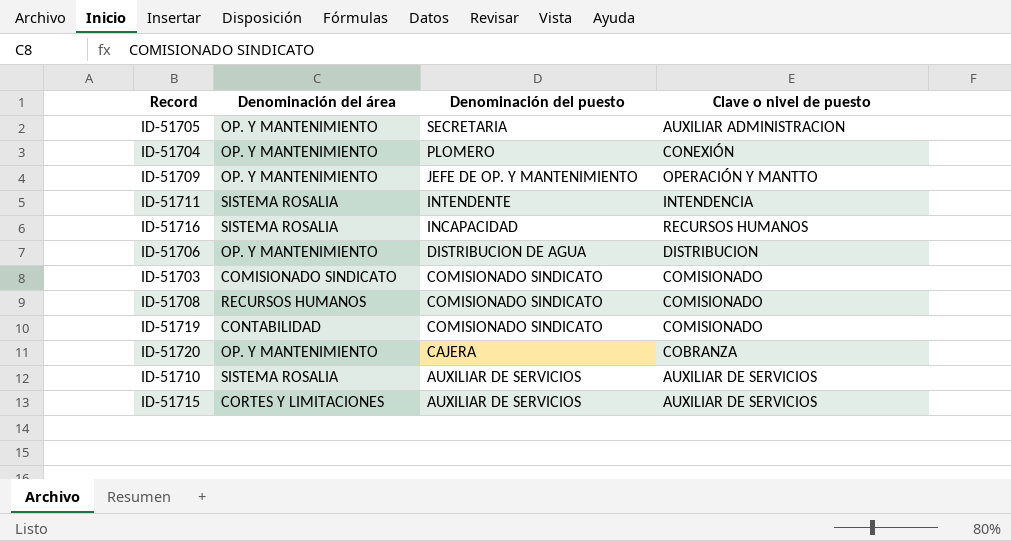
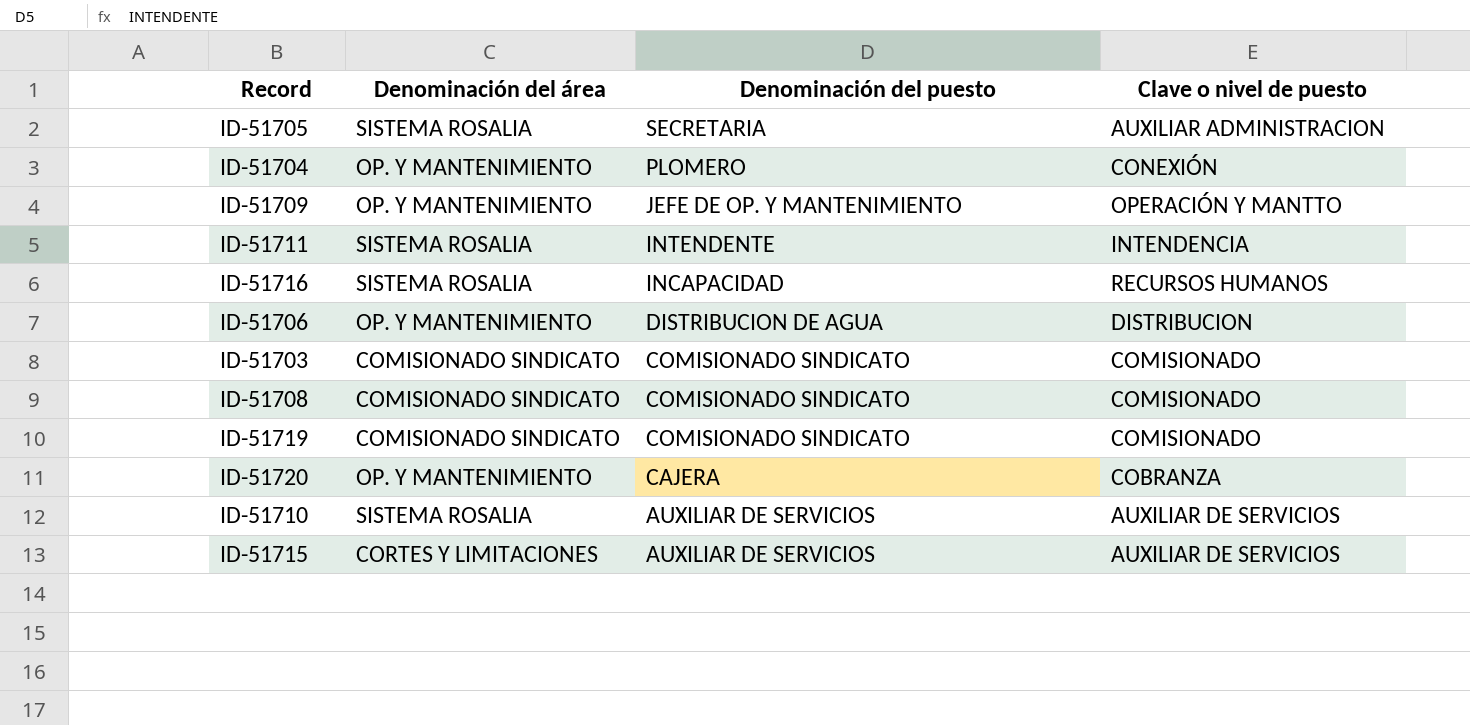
ID-51705 | Denominación del área: OP. Y MANTENIMIENTO -> SISTEMA ROSALIA
ID-51708 | Denominación del área: RECURSOS HUMANOS -> COMISIONADO SINDICATO
ID-51719 | Denominación del área: CONTABILIDAD -> COMISIONADO SINDICATO

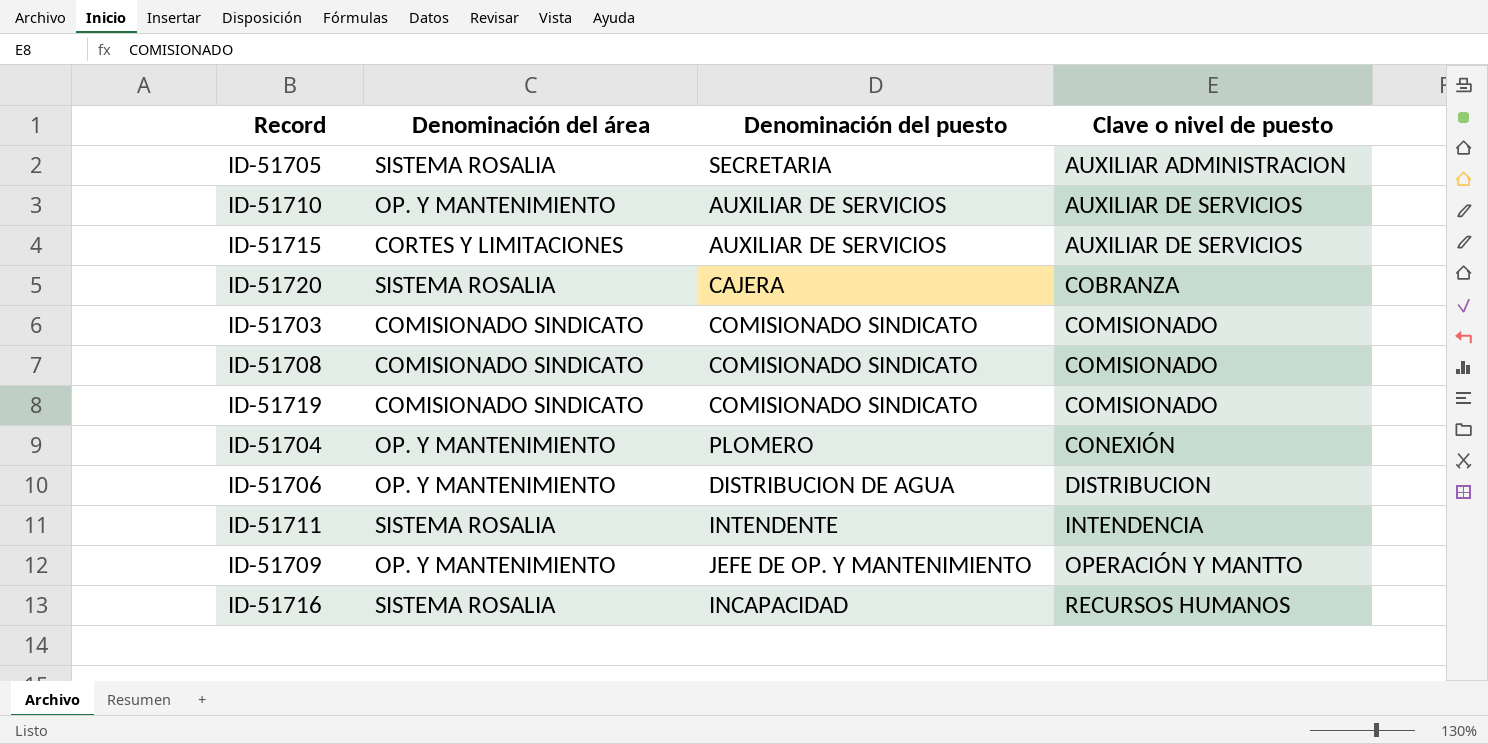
row order: Denominación del puesto descending -> Clave o nivel de puesto ascending
ID-51710 | Denominación del área: SISTEMA ROSALIA -> OP. Y MANTENIMIENTO
ID-51720 | Denominación del área: OP. Y MANTENIMIENTO -> SISTEMA ROSALIA

